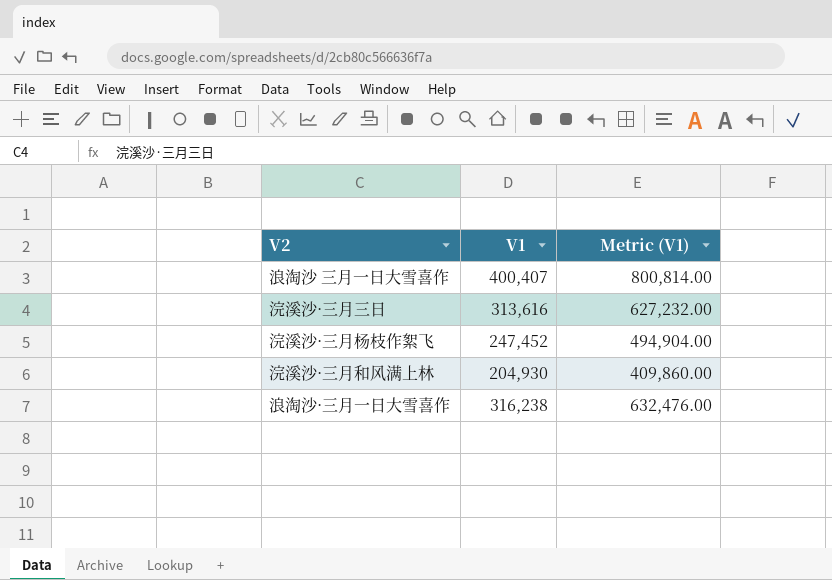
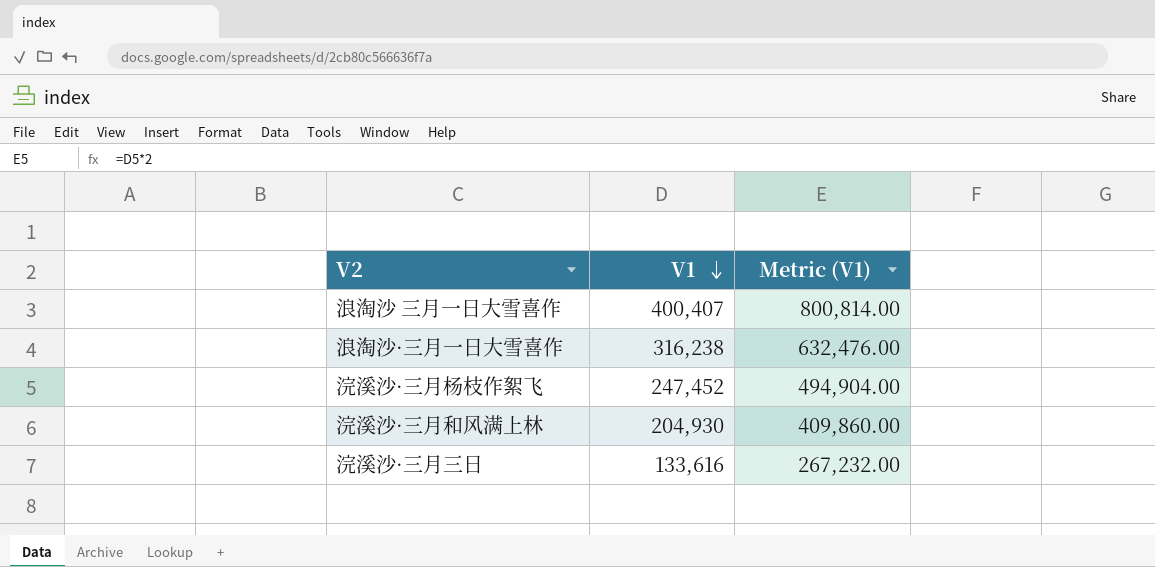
row order: none -> V1 descending
浣溪沙·三月三日 | V1: 313,616 -> 133,616
浣溪沙·三月三日 | Metric (V1): 627,232.00 -> 267,232.00

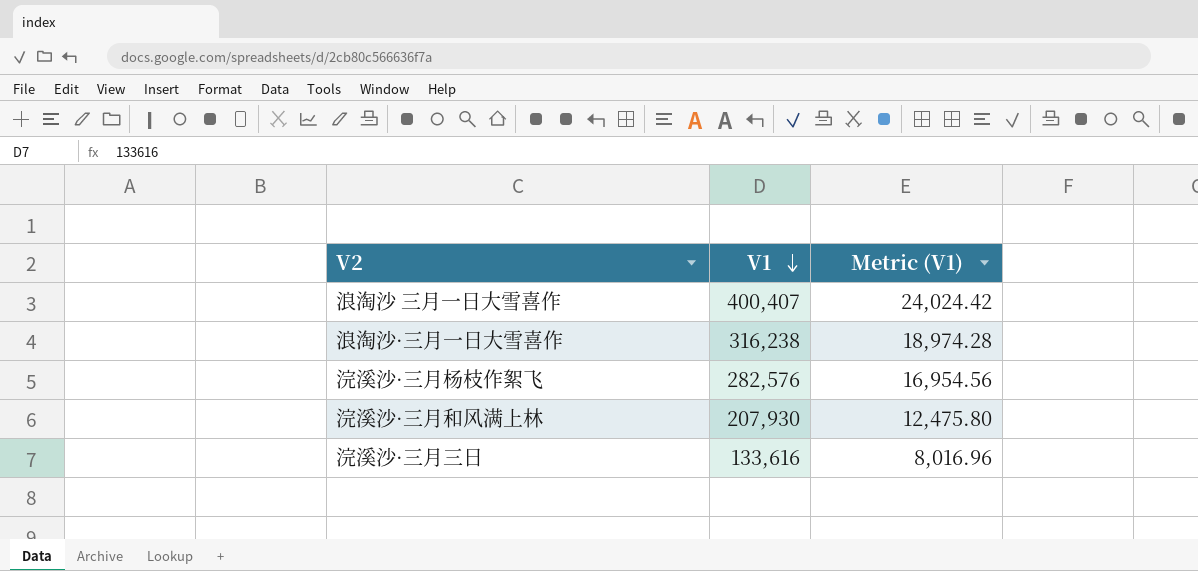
column Metric (V1) | formula: [V1] * 2 -> [V1] * 0.06
浣溪沙·三月杨枝作絮飞 | V1: 247,452 -> 282,576
浣溪沙·三月和风满上林 | V1: 204,930 -> 207,930

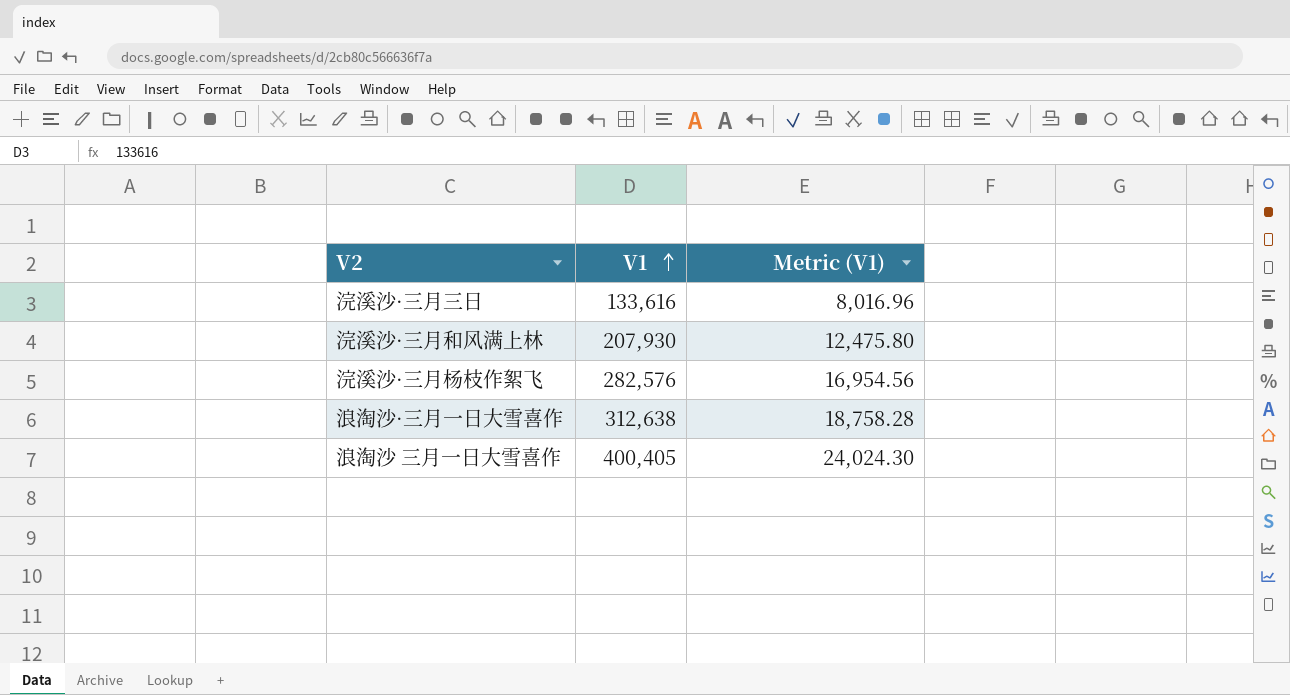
row order: V1 descending -> V1 ascending
浪淘沙·三月一日大雪喜作 | V1: 316,238 -> 312,638
浪淘沙·三月一日大雪喜作 | Metric (V1): 18,974.28 -> 18,758.28
浪淘沙 三月一日大雪喜作 | V1: 400,407 -> 400,405
浪淘沙 三月一日大雪喜作 | Metric (V1): 24,024.42 -> 24,024.30

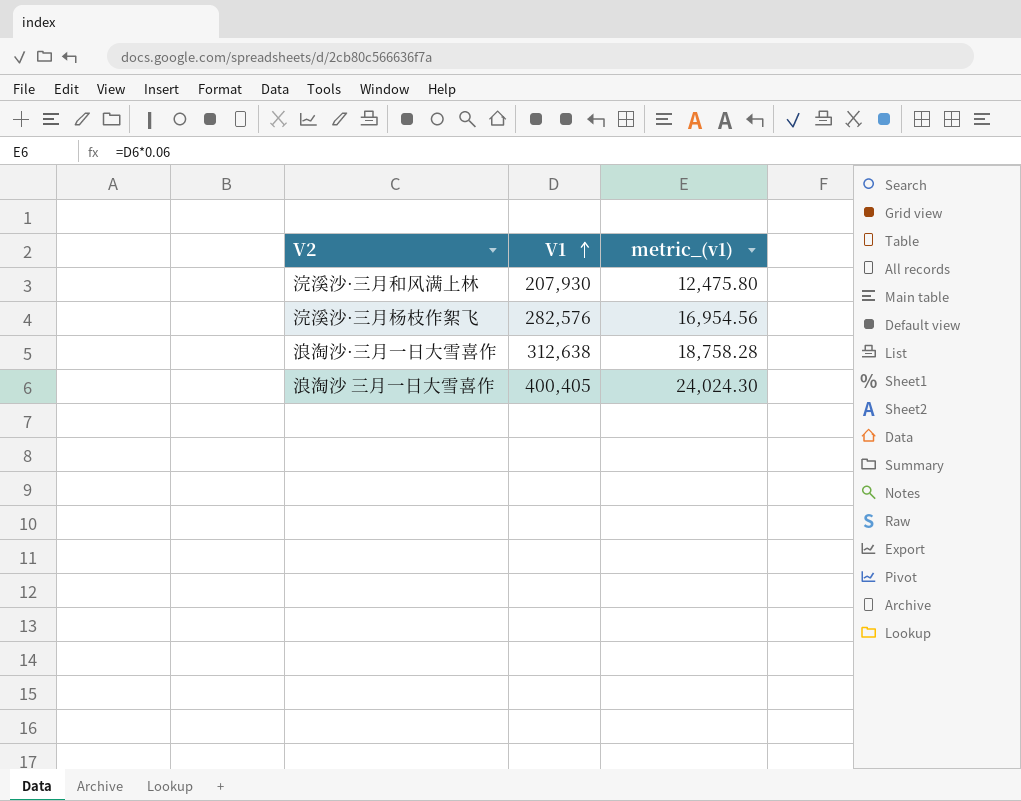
column name: Metric (V1) -> metric_(v1)
row 浣溪沙·三月三日: 133,616 | 8,016.96 -> none

